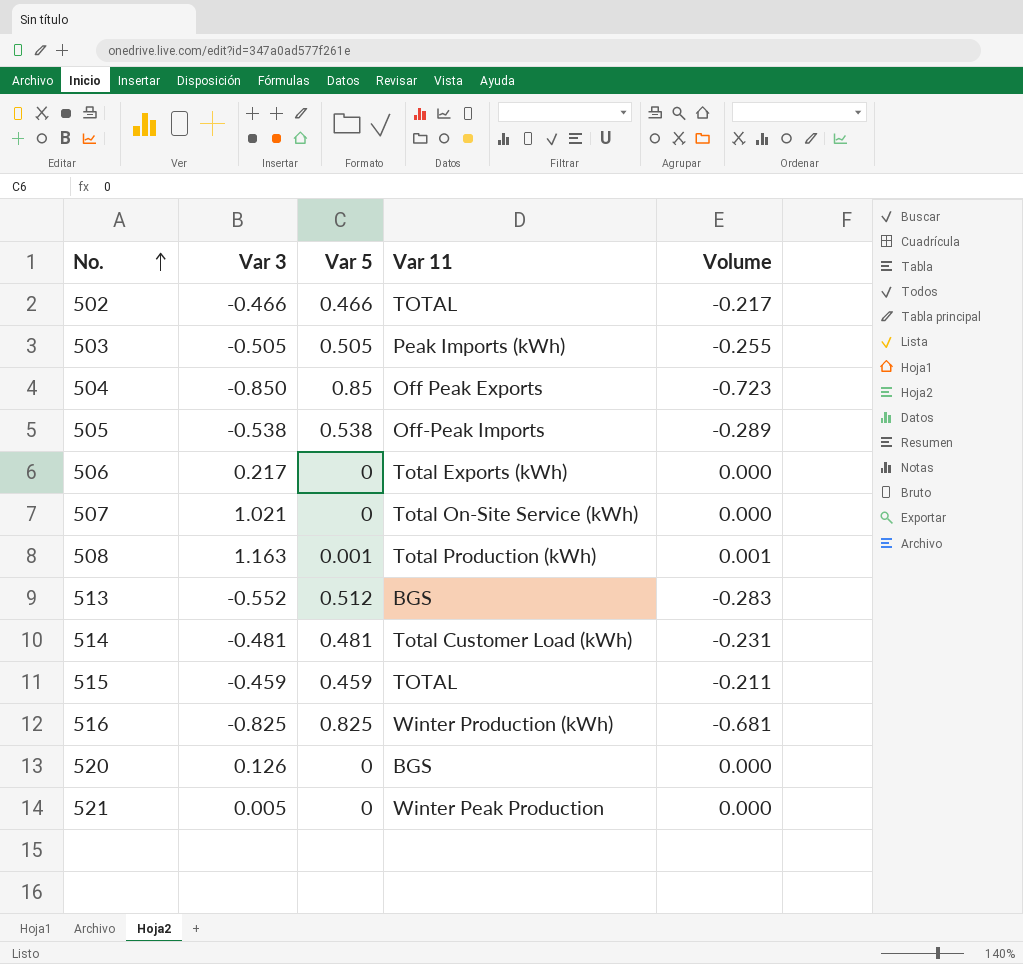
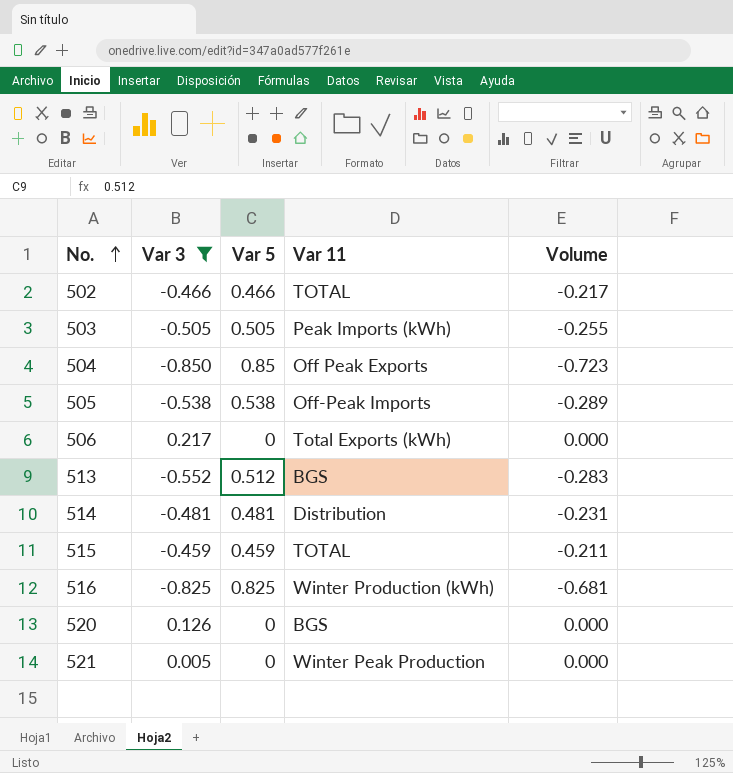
filter: none -> Var 3 <= 0.217
514 | Var 11: Total Customer Load (kWh) -> Distribution

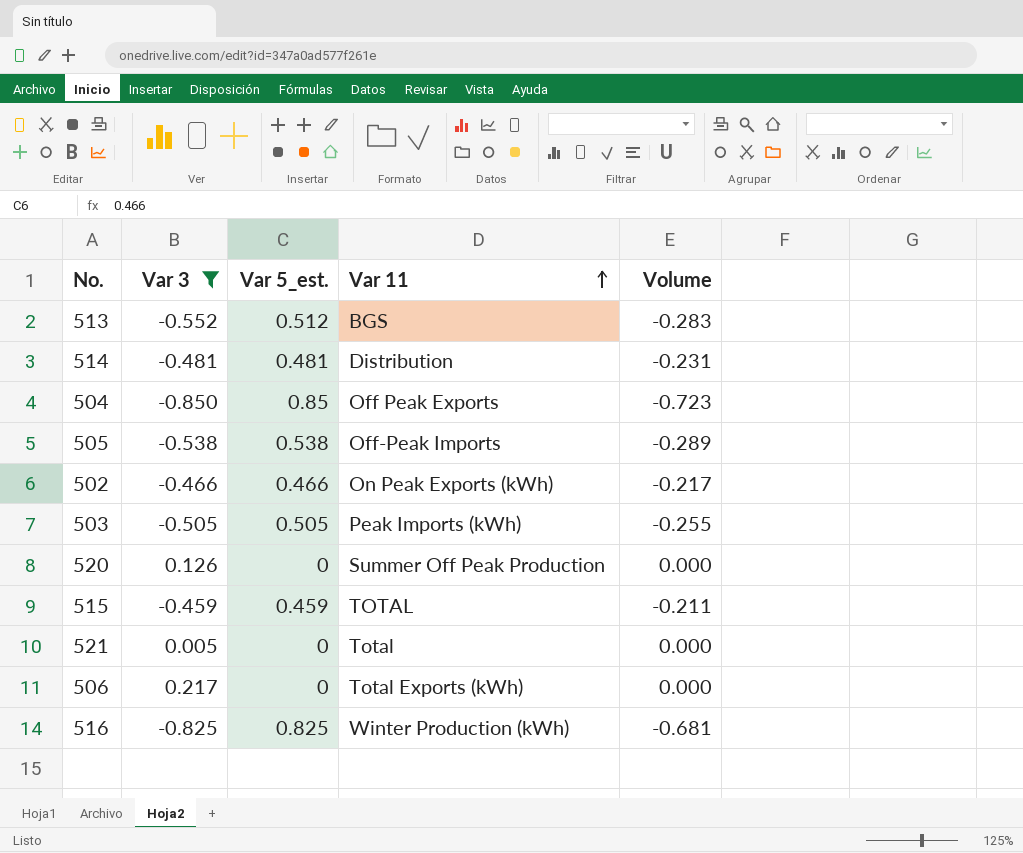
row order: No. ascending -> Var 11 ascending
column name: Var 5 -> Var 5_est.
502 | Var 11: TOTAL -> On Peak Exports (kWh)
520 | Var 11: BGS -> Summer Off Peak Production
521 | Var 11: Winter Peak Production -> Total

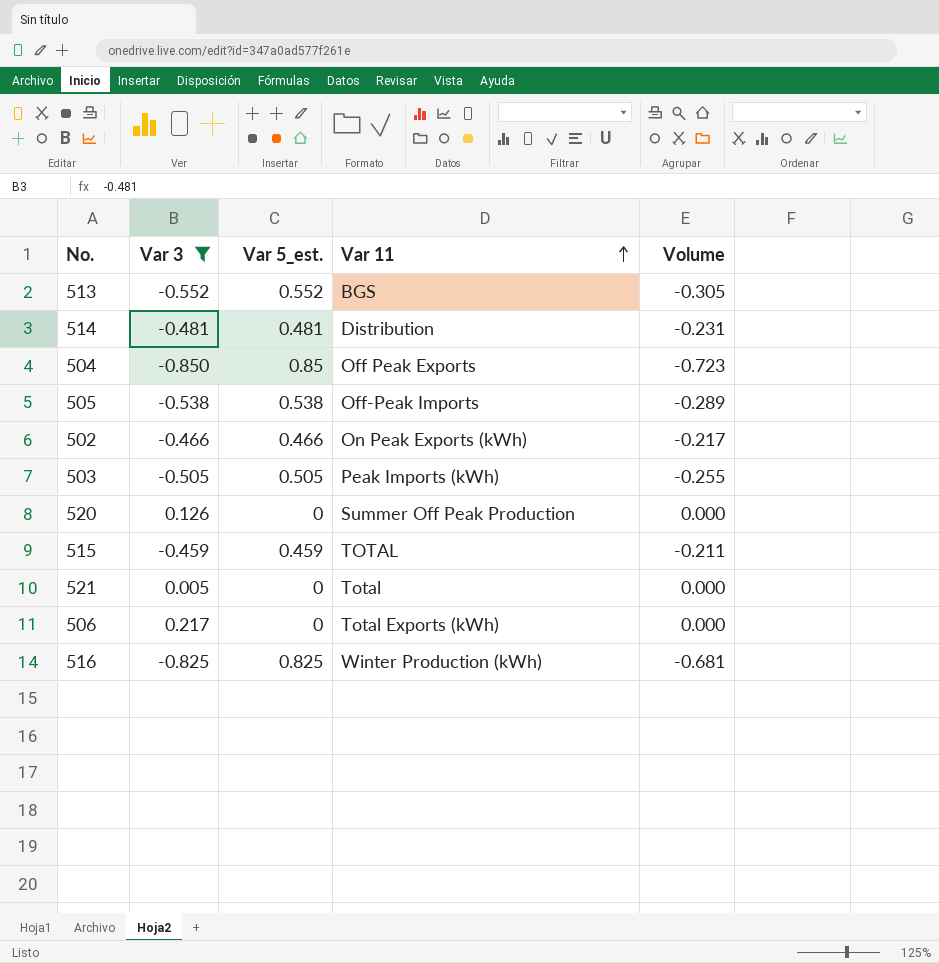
513 | Var 5_est.: 0.512 -> 0.552
513 | Volume: -0.283 -> -0.305

